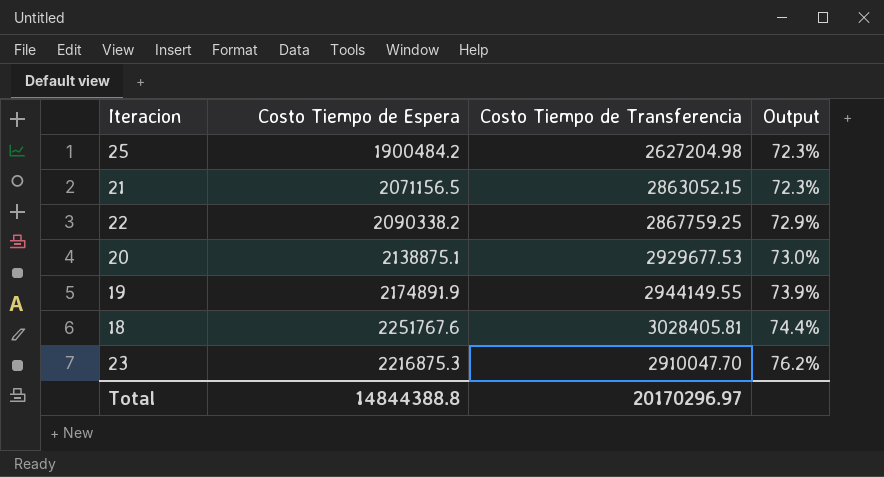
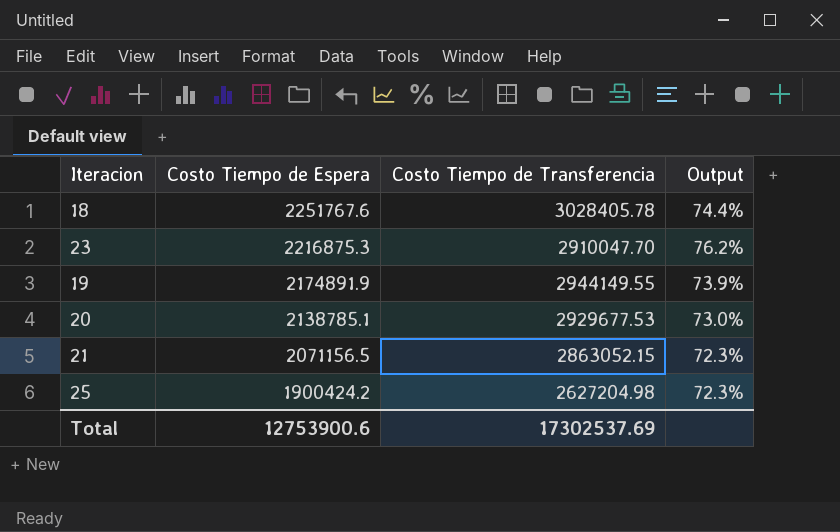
row order: Output ascending -> Costo Tiempo de Espera descending
row 22: 2090338.2 | 2867759.25 | 72.9% -> none
18 | Costo Tiempo de Transferencia: 3028405.81 -> 3028405.78
20 | Costo Tiempo de Espera: 2138875.1 -> 2138785.1
25 | Costo Tiempo de Espera: 1900484.2 -> 1900424.2
Total | Costo Tiempo de Espera: 14844388.8 -> 12753900.6
Total | Costo Tiempo de Transferencia: 20170296.97 -> 17302537.69

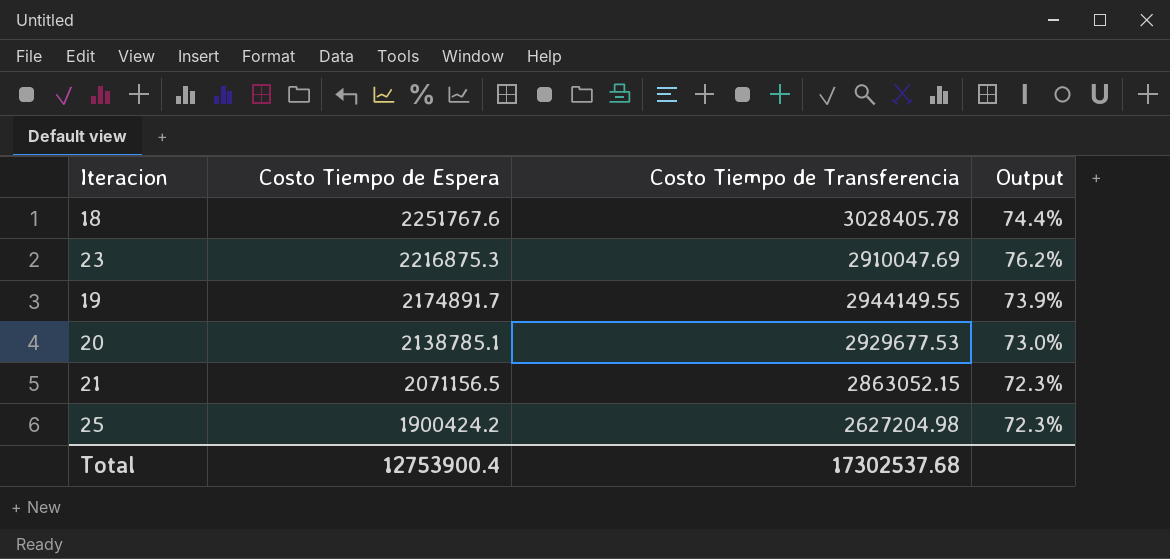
23 | Costo Tiempo de Transferencia: 2910047.70 -> 2910047.69
19 | Costo Tiempo de Espera: 2174891.9 -> 2174891.7
Total | Costo Tiempo de Espera: 12753900.6 -> 12753900.4
Total | Costo Tiempo de Transferencia: 17302537.69 -> 17302537.68

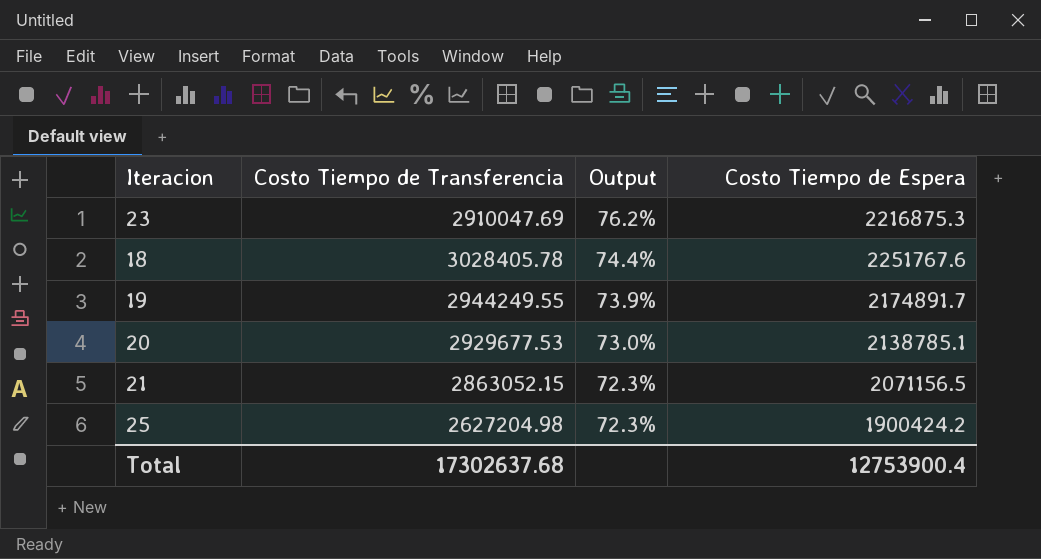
row order: Costo Tiempo de Espera descending -> Output descending
column Costo Tiempo de Espera | position: 2 -> 4
19 | Costo Tiempo de Transferencia: 2944149.55 -> 2944249.55
Total | Costo Tiempo de Transferencia: 17302537.68 -> 17302637.68

